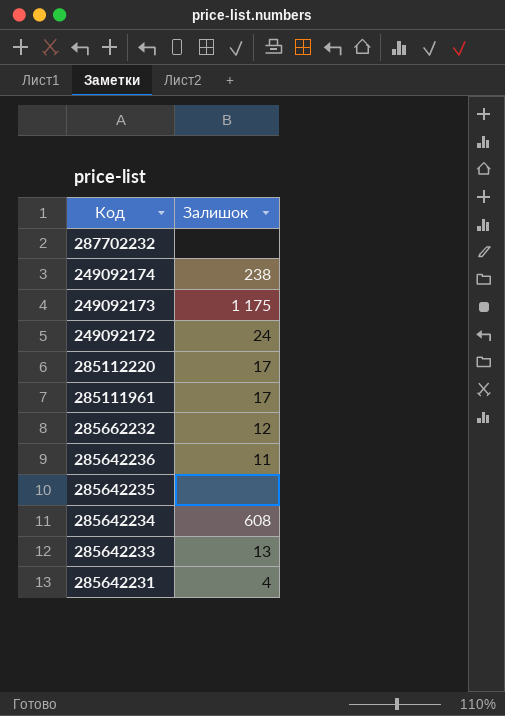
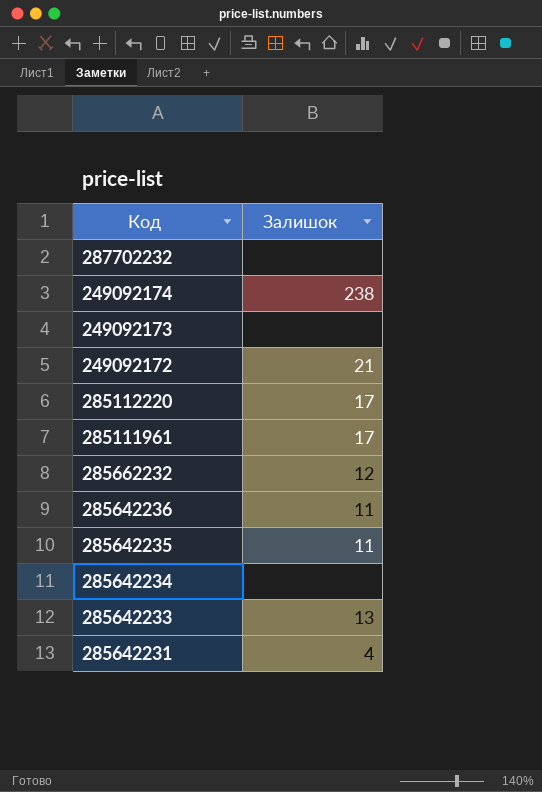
249092173 | Залишок: 1 175 -> none
249092172 | Залишок: 24 -> 21
285642235 | Залишок: none -> 11
285642234 | Залишок: 608 -> none

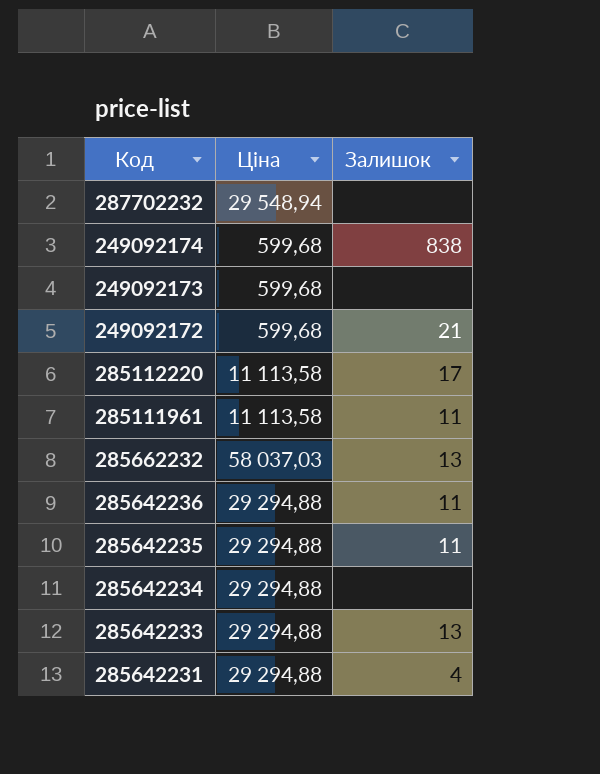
column Ціна | position: none -> 2
249092174 | Залишок: 238 -> 838
285111961 | Залишок: 17 -> 11
285662232 | Залишок: 12 -> 13

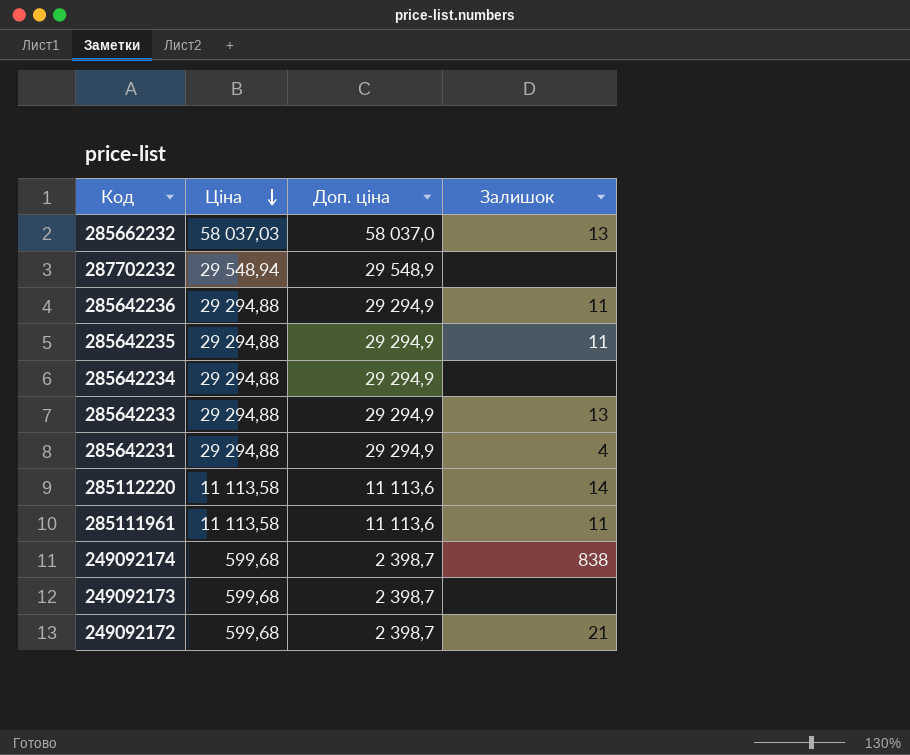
row order: none -> Ціна descending
column Доп. ціна | position: none -> 3
285112220 | Залишок: 17 -> 14

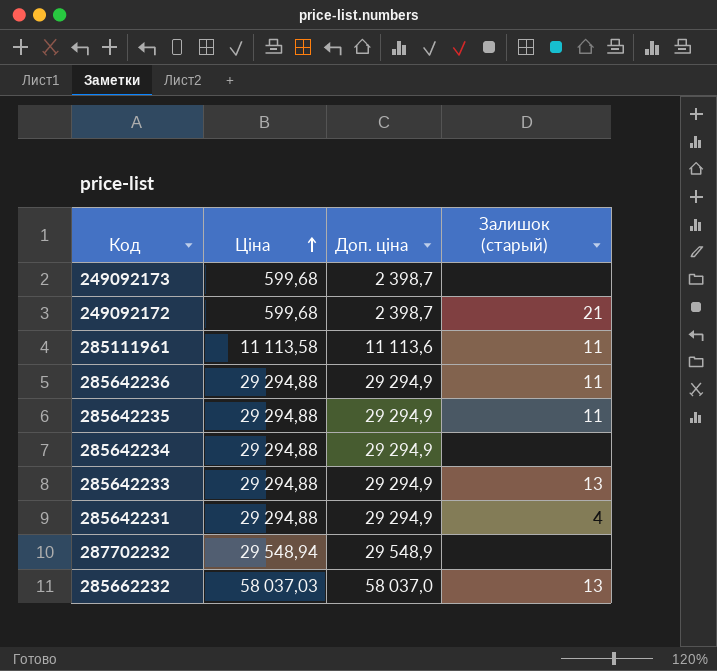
row order: Ціна descending -> Ціна ascending
column name: Залишок -> Залишок (старый)
row 285112220: 11 113,58 | 11 113,6 | 14 -> none
row 249092174: 599,68 | 2 398,7 | 838 -> none

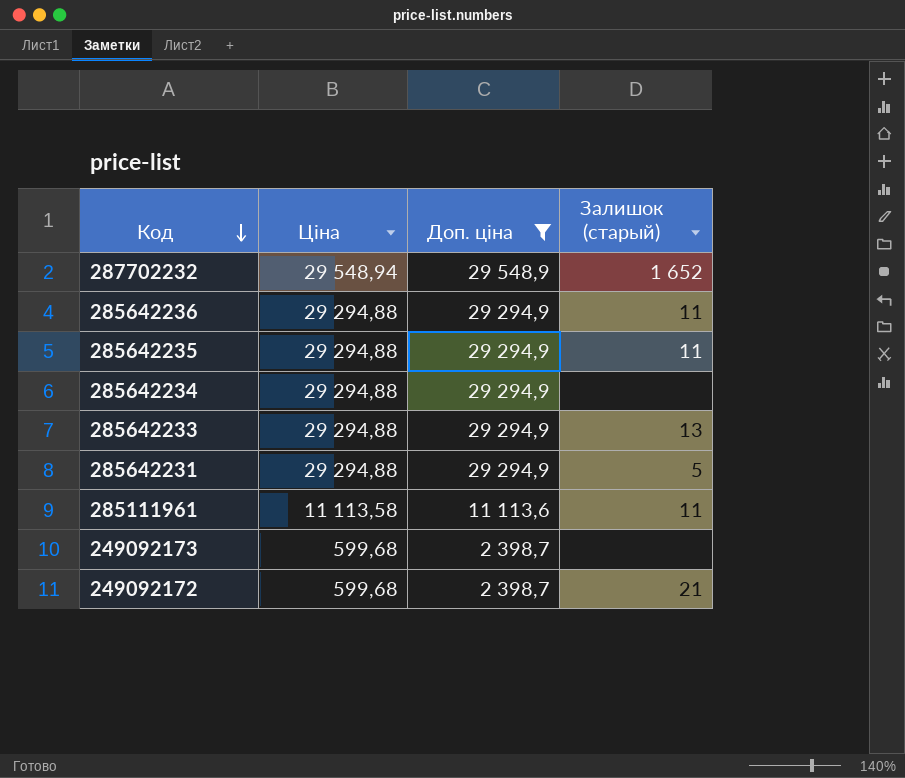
filter: none -> Доп. ціна != 58 037,0
row order: Ціна ascending -> Код descending
287702232 | Залишок (старый): none -> 1 652
285642231 | Залишок (старый): 4 -> 5

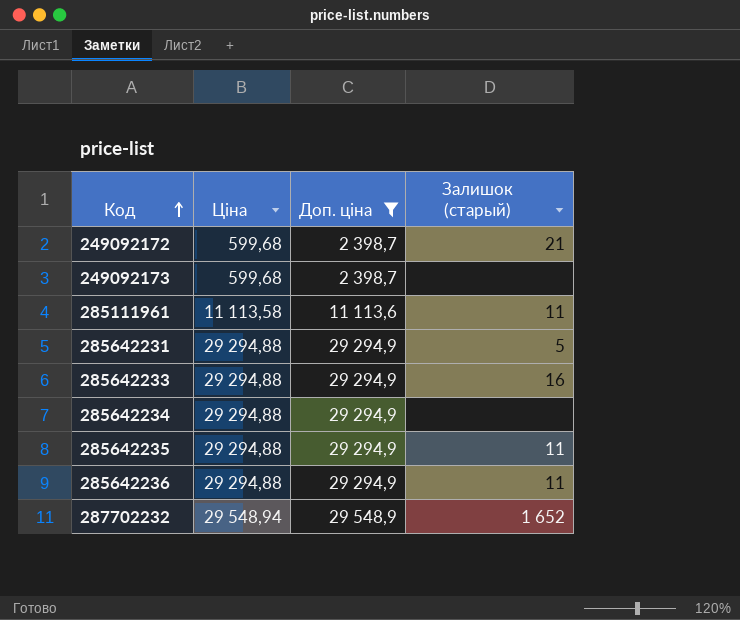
row order: Код descending -> Код ascending
285642233 | Залишок (старый): 13 -> 16

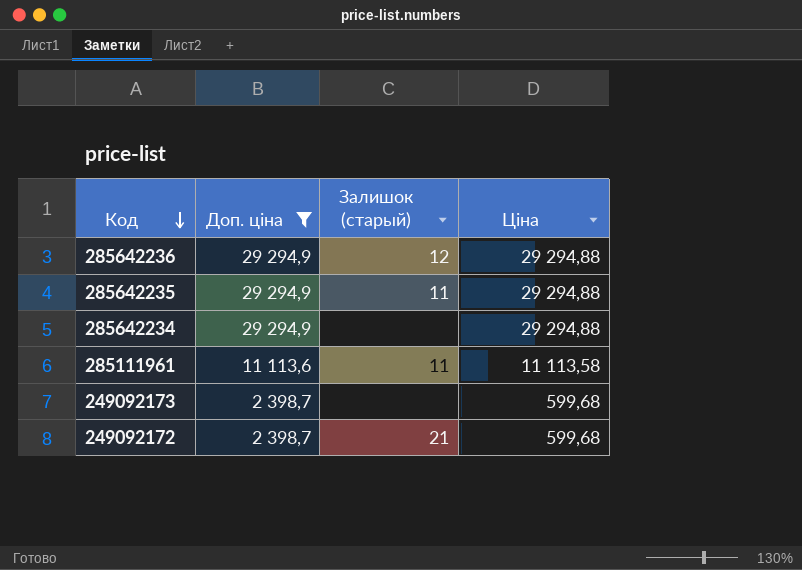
row order: Код ascending -> Код descending
column Ціна | position: 2 -> 4
row 285642231: 29 294,88 | 29 294,9 | 5 -> none
row 285642233: 29 294,88 | 29 294,9 | 16 -> none
row 287702232: 29 548,94 | 29 548,9 | 1 652 -> none
285642236 | Залишок (старый): 11 -> 12

